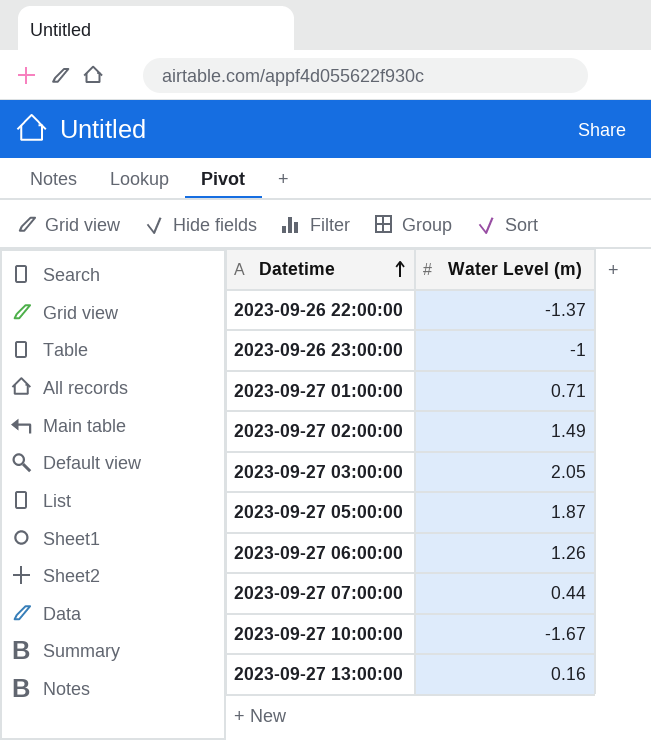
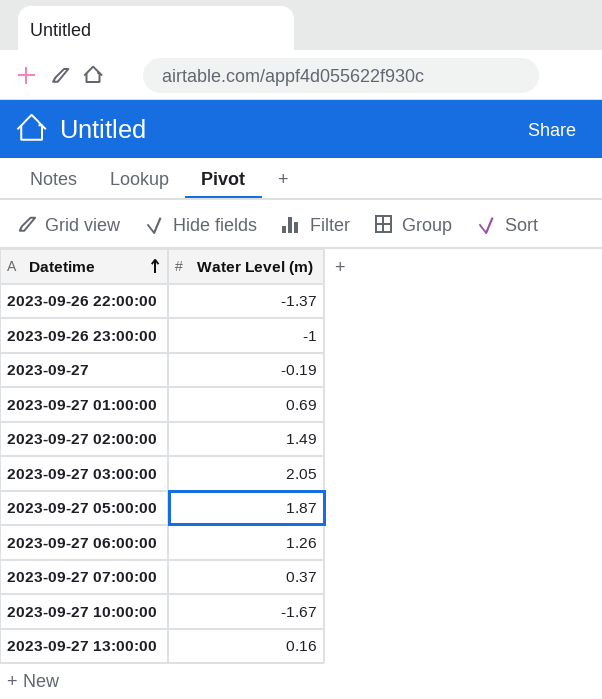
row 2023-09-27: none -> -0.19
2023-09-27 01:00:00 | Water Level (m): 0.71 -> 0.69
2023-09-27 07:00:00 | Water Level (m): 0.44 -> 0.37

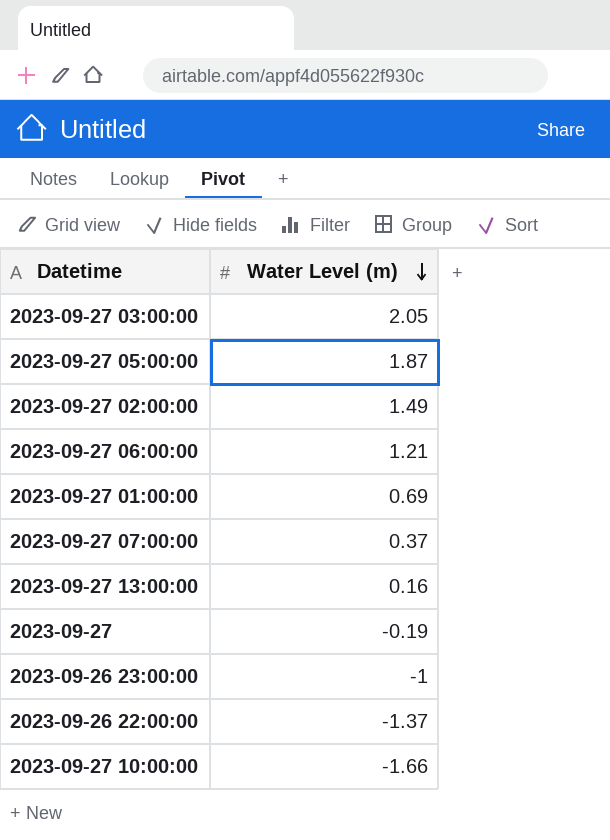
row order: Datetime ascending -> Water Level (m) descending
2023-09-27 06:00:00 | Water Level (m): 1.26 -> 1.21
2023-09-27 10:00:00 | Water Level (m): -1.67 -> -1.66

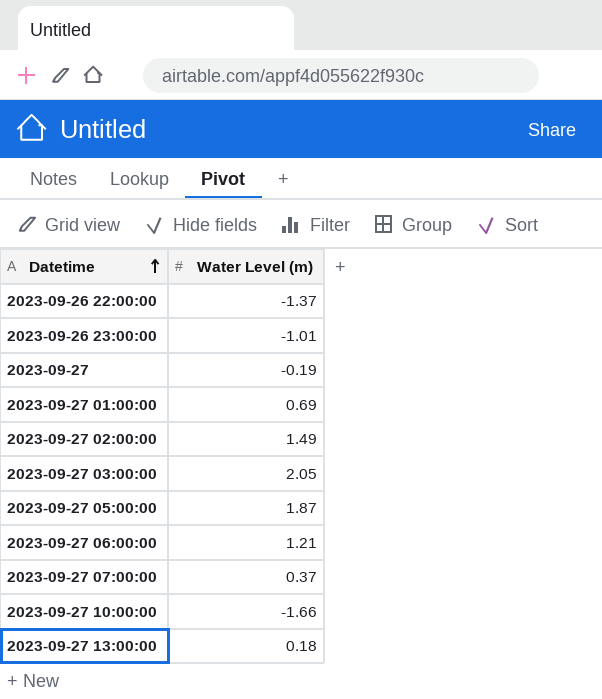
row order: Water Level (m) descending -> Datetime ascending
2023-09-26 23:00:00 | Water Level (m): -1 -> -1.01
2023-09-27 13:00:00 | Water Level (m): 0.16 -> 0.18

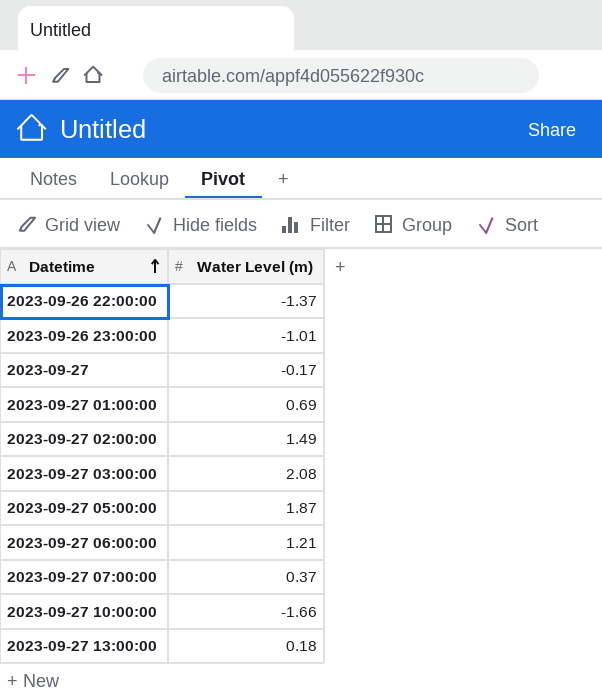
2023-09-27 | Water Level (m): -0.19 -> -0.17
2023-09-27 03:00:00 | Water Level (m): 2.05 -> 2.08

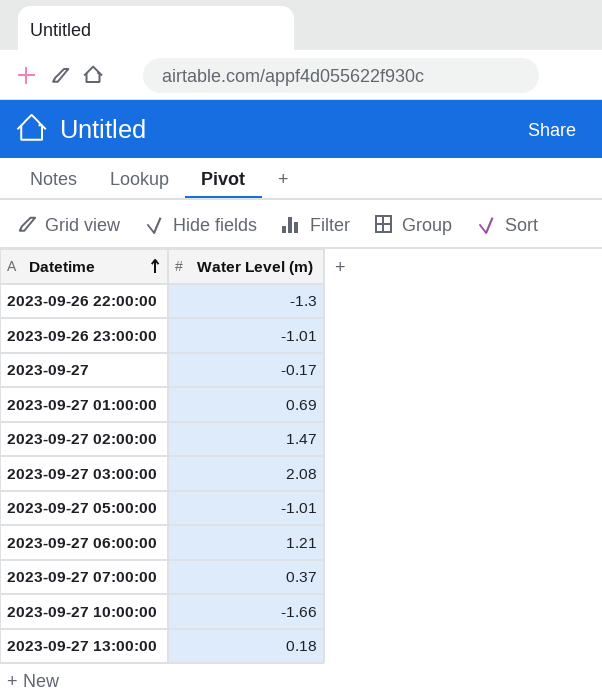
2023-09-26 22:00:00 | Water Level (m): -1.37 -> -1.3
2023-09-27 02:00:00 | Water Level (m): 1.49 -> 1.47
2023-09-27 05:00:00 | Water Level (m): 1.87 -> -1.01

